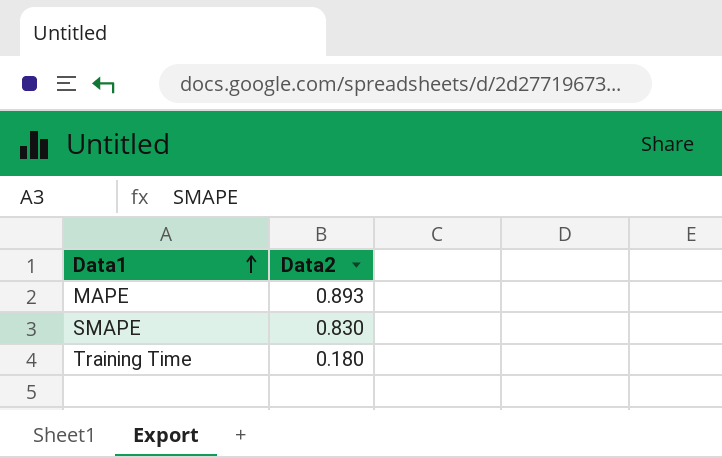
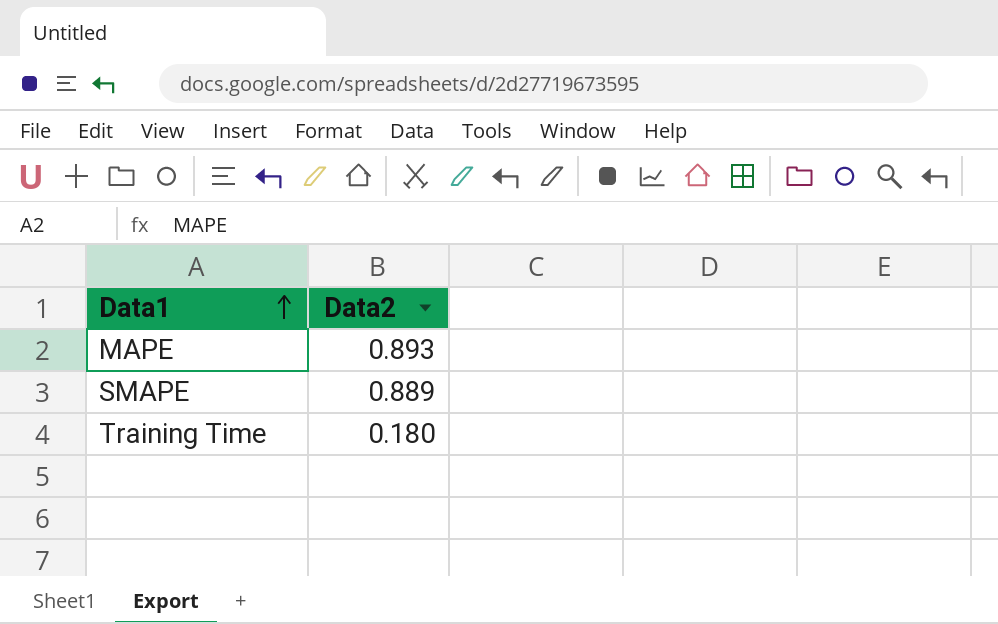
SMAPE | Data2: 0.830 -> 0.889

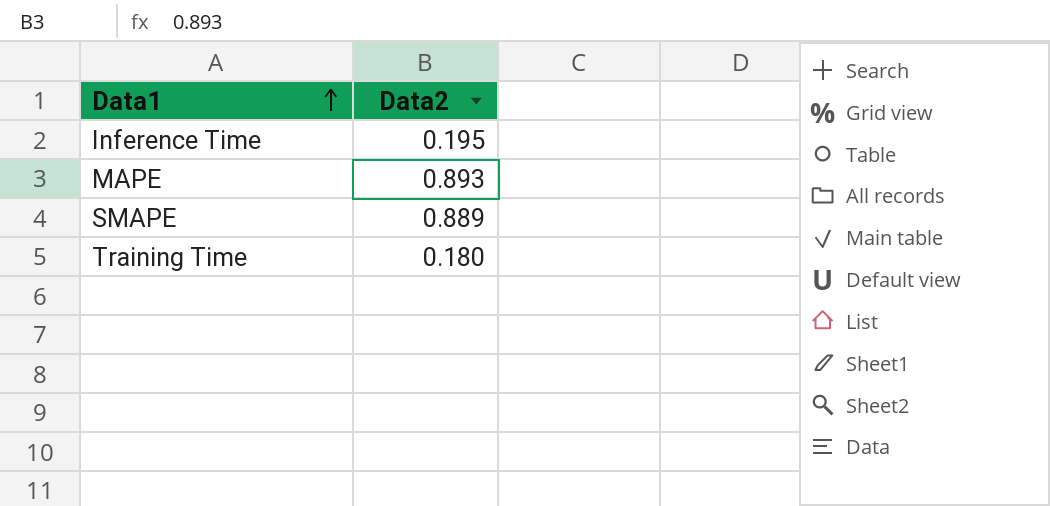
row Inference Time: none -> 0.195

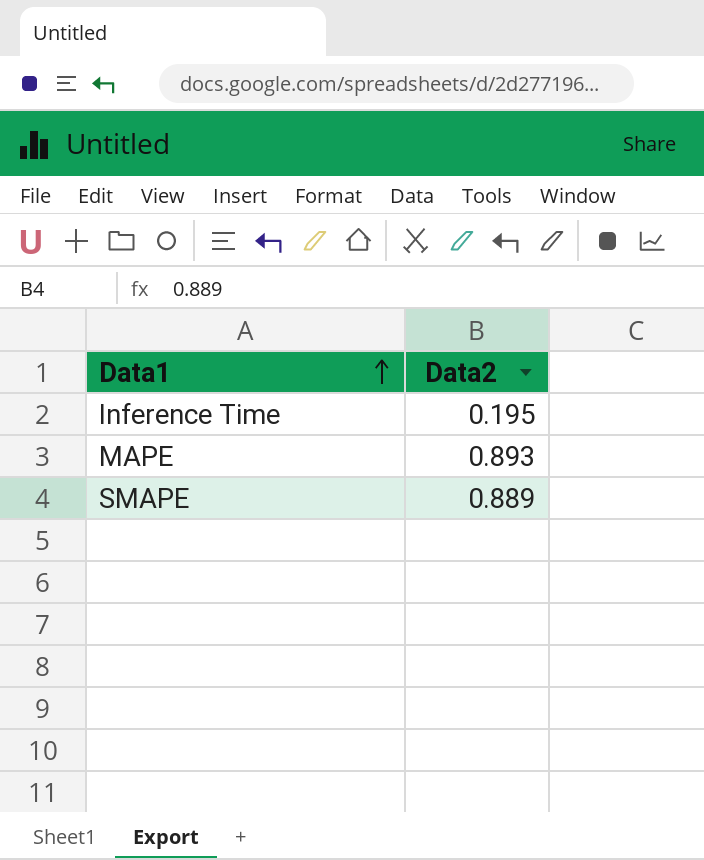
row Training Time: 0.180 -> none

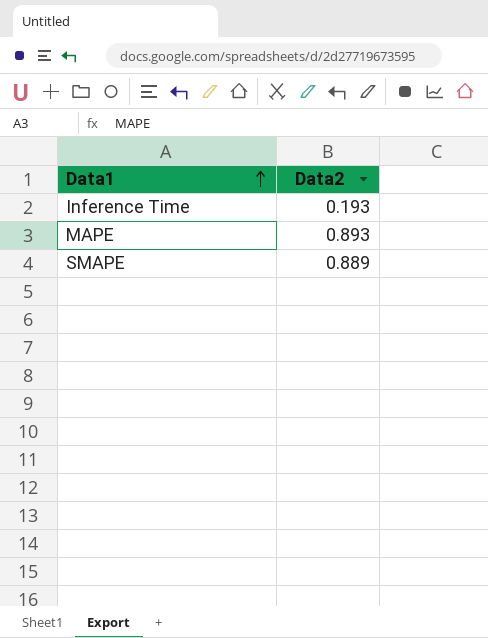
Inference Time | Data2: 0.195 -> 0.193

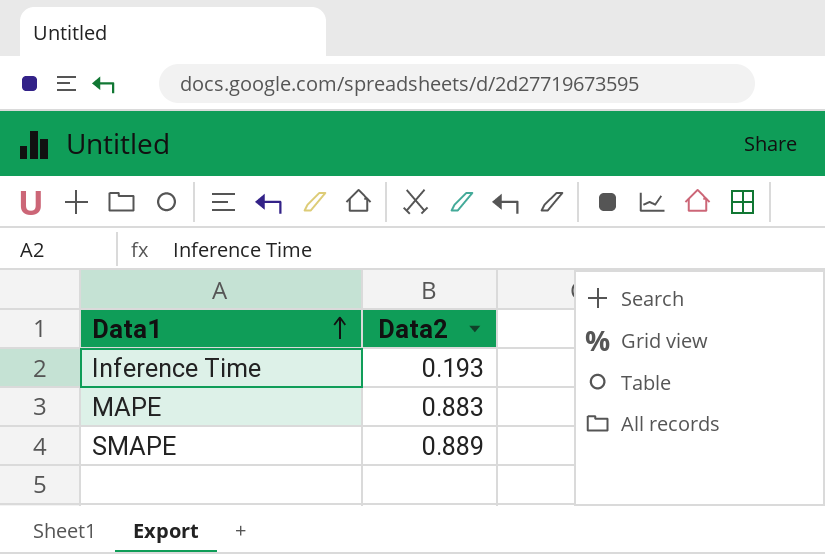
MAPE | Data2: 0.893 -> 0.883

